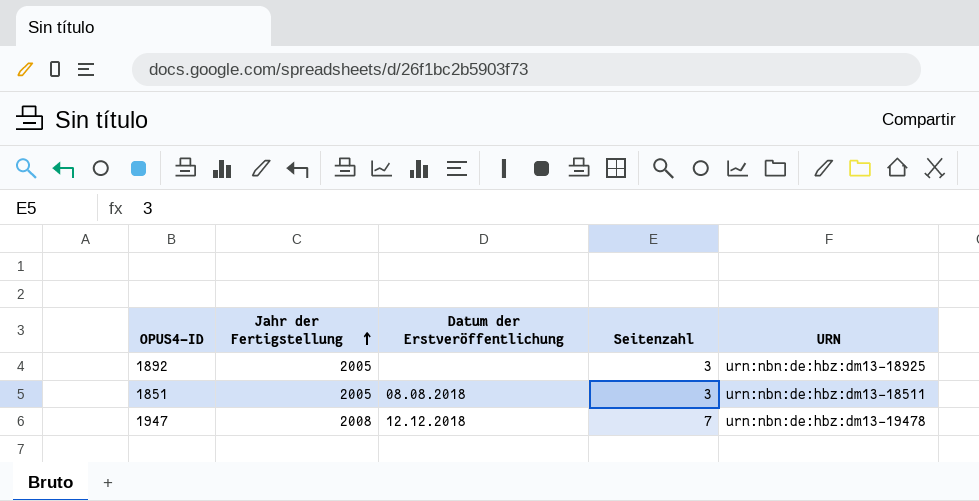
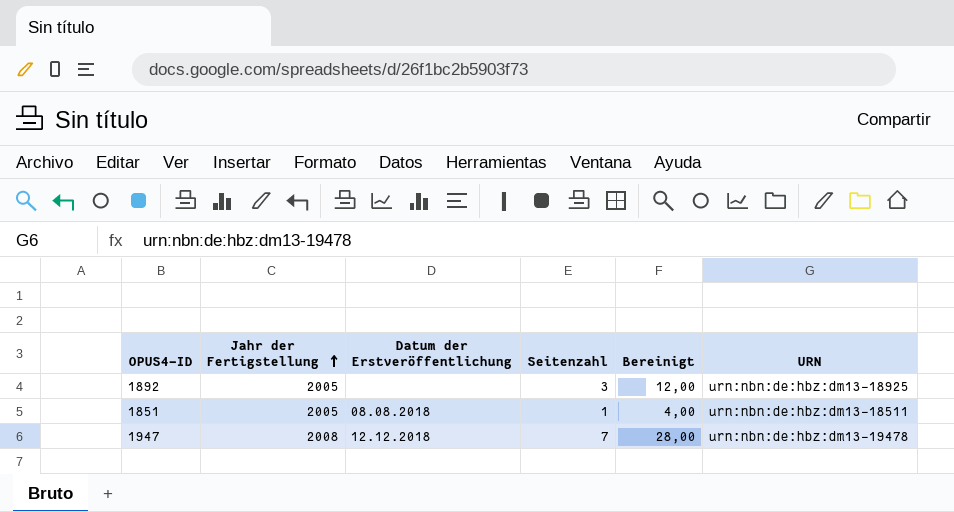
column Bereinigt | formula: none -> [Seitenzahl] * 4
1851 | Seitenzahl: 3 -> 1

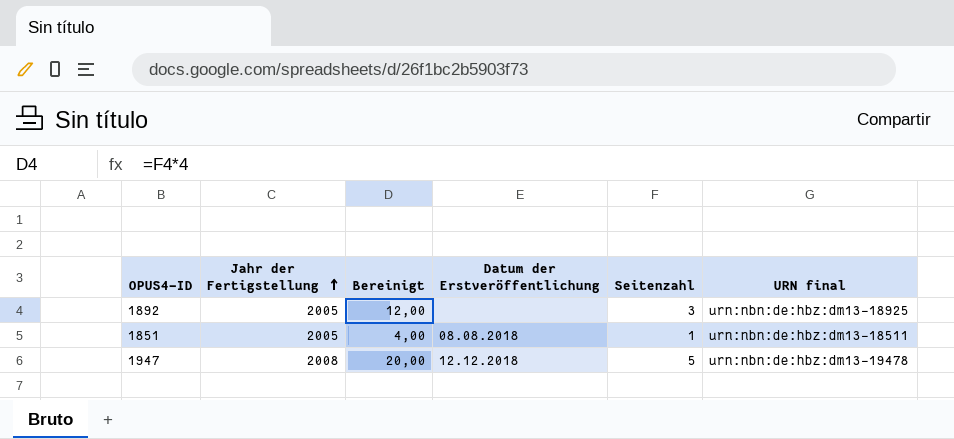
column Bereinigt | position: 5 -> 3
column name: URN -> URN final
1947 | Bereinigt: 28,00 -> 20,00
1947 | Seitenzahl: 7 -> 5

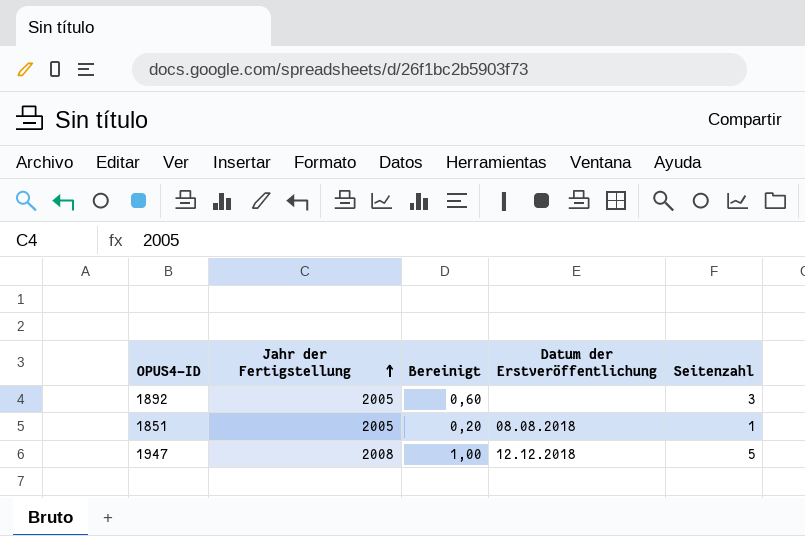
column URN final | position: 6 -> none
column Bereinigt | formula: [Seitenzahl] * 4 -> [Seitenzahl] * 0,2

